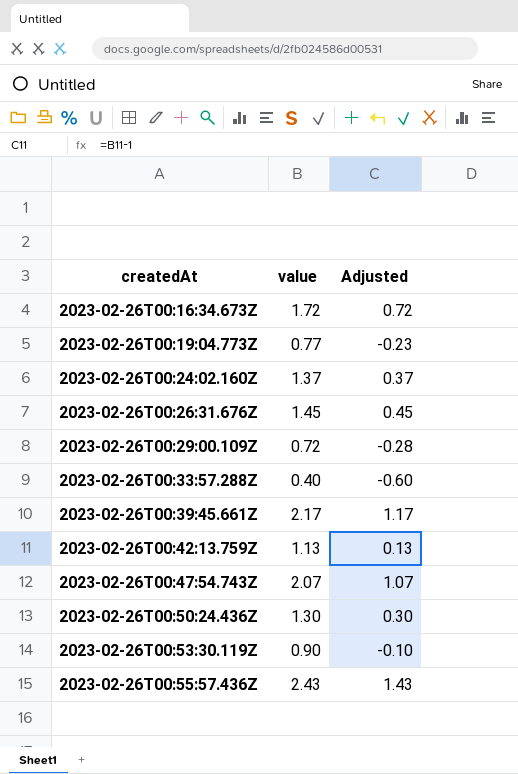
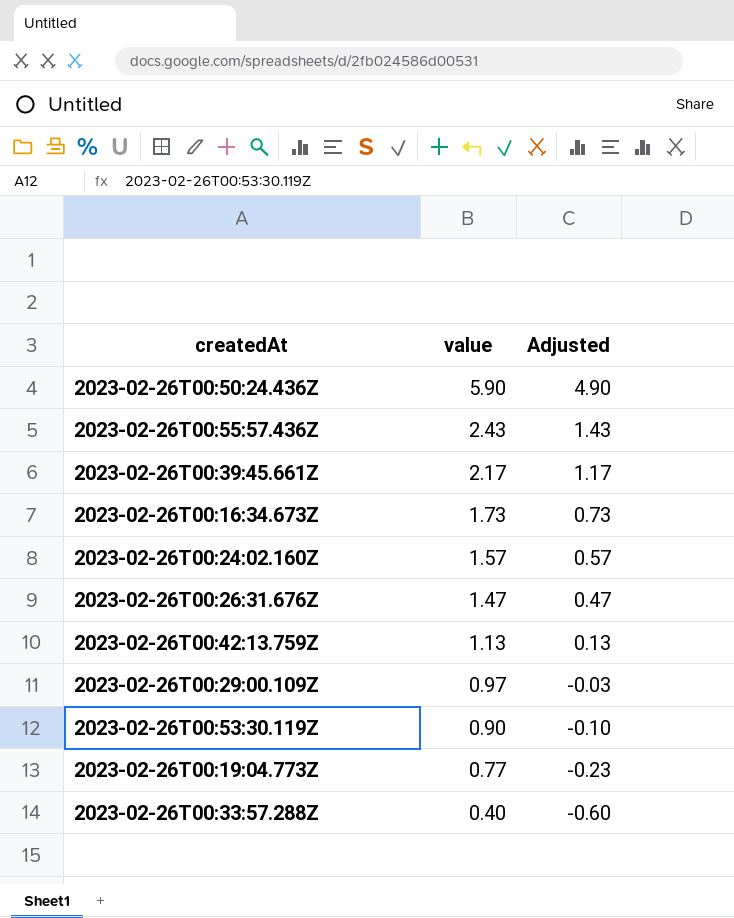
row order: createdAt ascending -> value descending
row 2023-02-26T00:47:54.743Z: 2.07 | 1.07 -> none
2023-02-26T00:50:24.436Z | value: 1.30 -> 5.90
2023-02-26T00:50:24.436Z | Adjusted: 0.30 -> 4.90
2023-02-26T00:16:34.673Z | value: 1.72 -> 1.73
2023-02-26T00:16:34.673Z | Adjusted: 0.72 -> 0.73
2023-02-26T00:24:02.160Z | value: 1.37 -> 1.57
2023-02-26T00:24:02.160Z | Adjusted: 0.37 -> 0.57
2023-02-26T00:26:31.676Z | value: 1.45 -> 1.47
2023-02-26T00:26:31.676Z | Adjusted: 0.45 -> 0.47
2023-02-26T00:29:00.109Z | value: 0.72 -> 0.97
2023-02-26T00:29:00.109Z | Adjusted: -0.28 -> -0.03

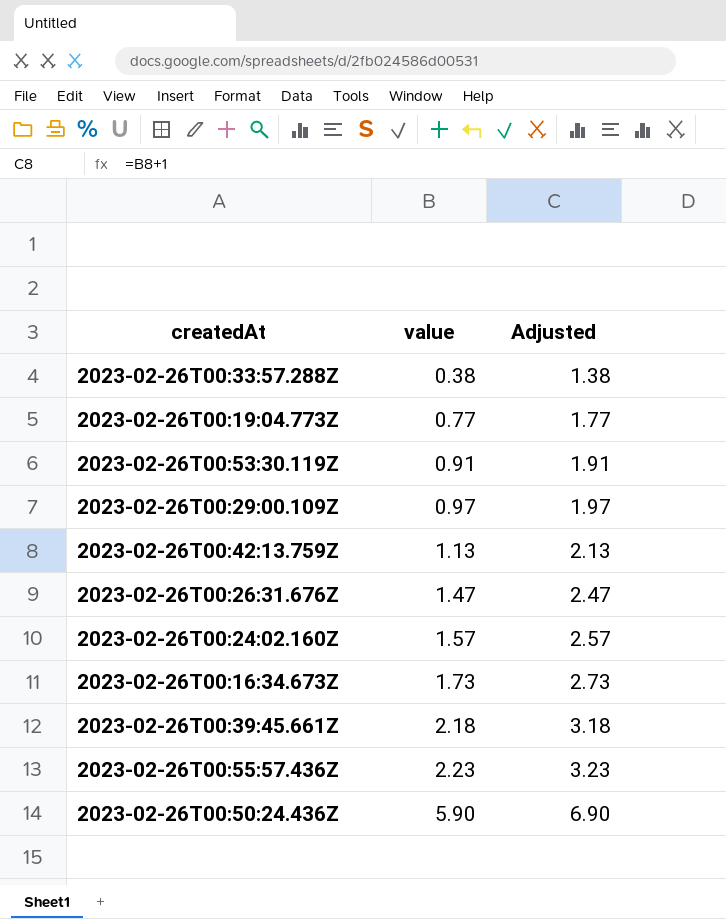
row order: value descending -> value ascending
column Adjusted | formula: [value] - 1 -> [value] + 1
2023-02-26T00:33:57.288Z | value: 0.40 -> 0.38
2023-02-26T00:53:30.119Z | value: 0.90 -> 0.91
2023-02-26T00:39:45.661Z | value: 2.17 -> 2.18
2023-02-26T00:55:57.436Z | value: 2.43 -> 2.23

